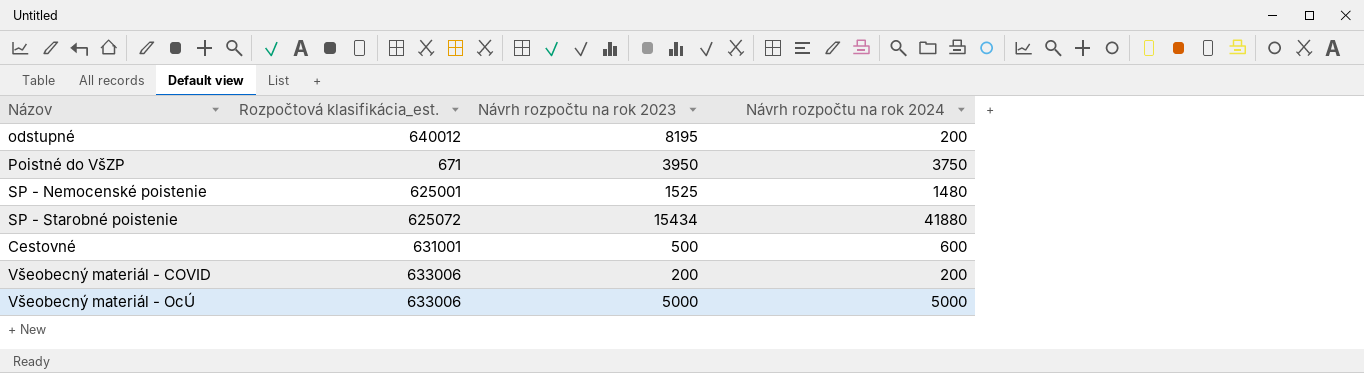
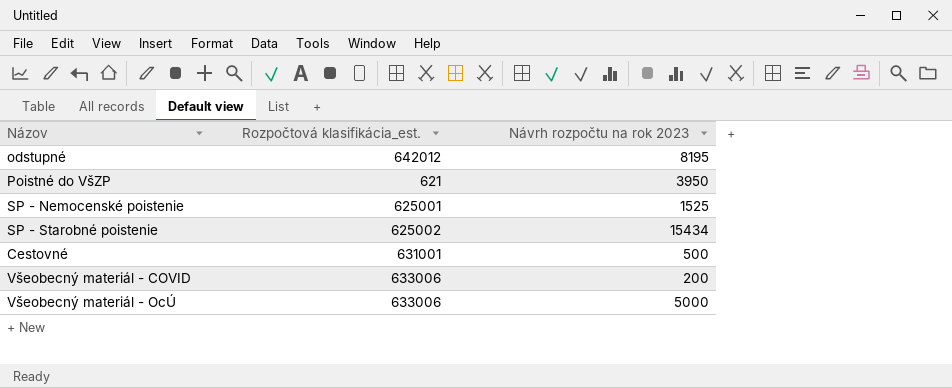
column Návrh rozpočtu na rok 2024 | position: 4 -> none
odstupné | Rozpočtová klasifikácia_est.: 640012 -> 642012
Poistné do VšZP | Rozpočtová klasifikácia_est.: 671 -> 621
SP - Starobné poistenie | Rozpočtová klasifikácia_est.: 625072 -> 625002

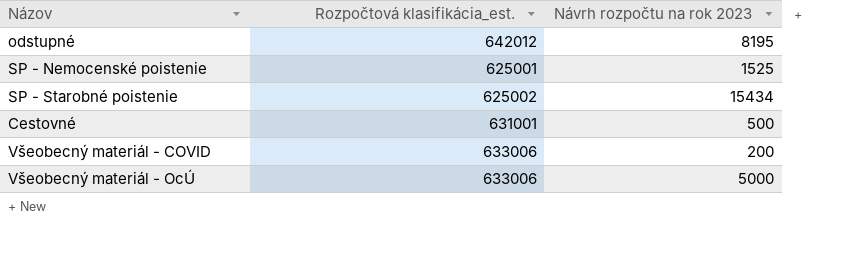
row Poistné do VšZP: 621 | 3950 -> none

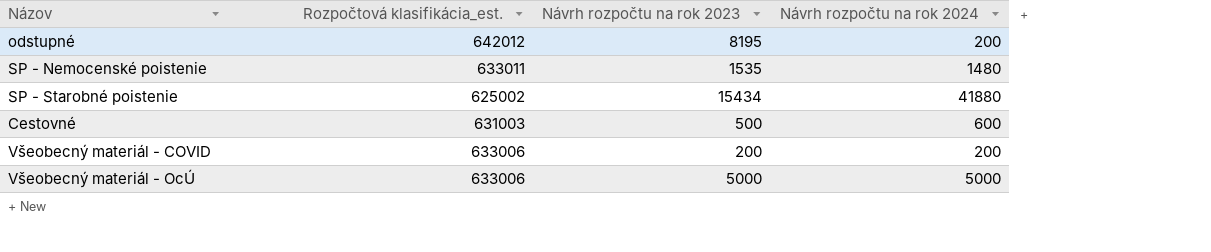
column Návrh rozpočtu na rok 2024 | position: none -> 4
SP - Nemocenské poistenie | Rozpočtová klasifikácia_est.: 625001 -> 633011
SP - Nemocenské poistenie | Návrh rozpočtu na rok 2023: 1525 -> 1535
Cestovné | Rozpočtová klasifikácia_est.: 631001 -> 631003

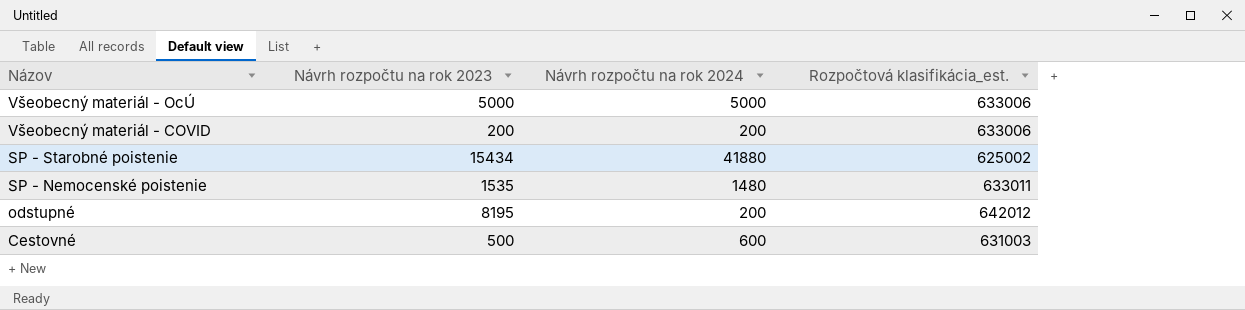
row order: none -> Názov descending
column Rozpočtová klasifikácia_est. | position: 2 -> 4

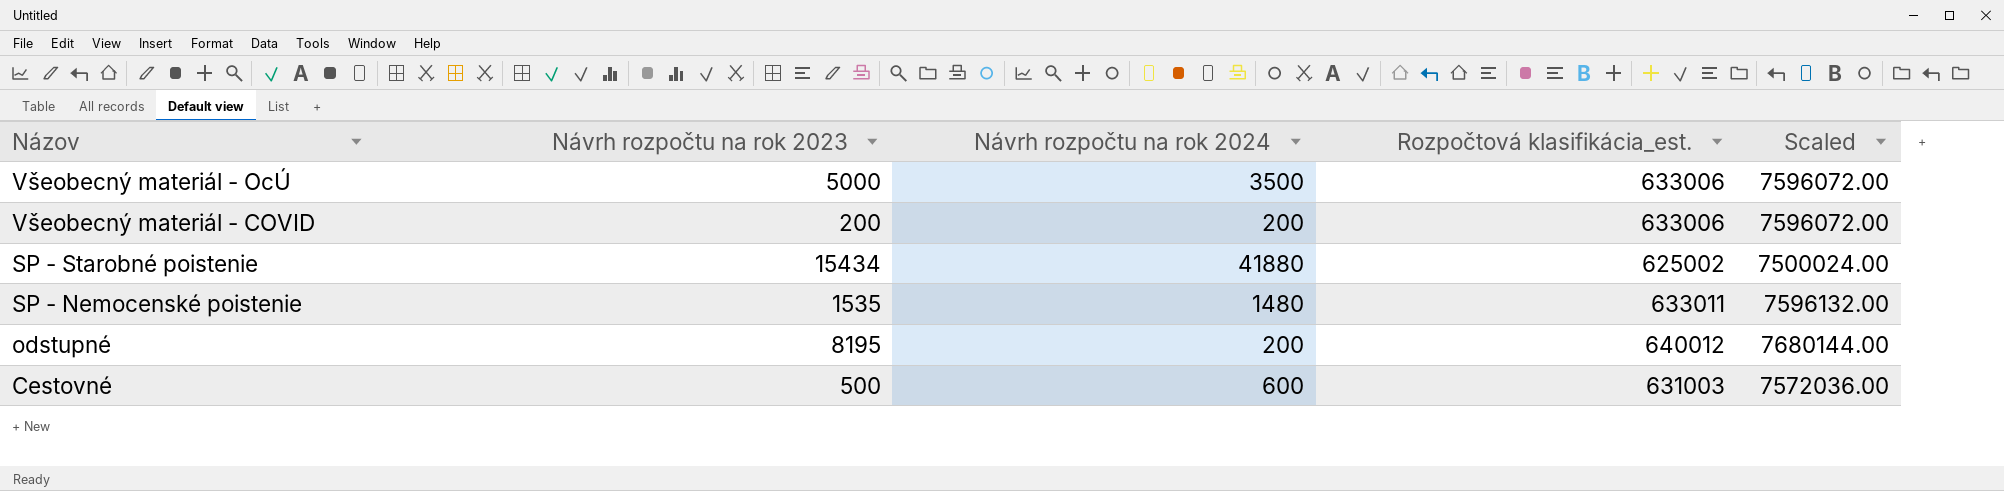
column Scaled | formula: none -> [Rozpočtová klasifikácia_est.] * 12
Všeobecný materiál - OcÚ | Návrh rozpočtu na rok 2024: 5000 -> 3500
odstupné | Rozpočtová klasifikácia_est.: 642012 -> 640012

